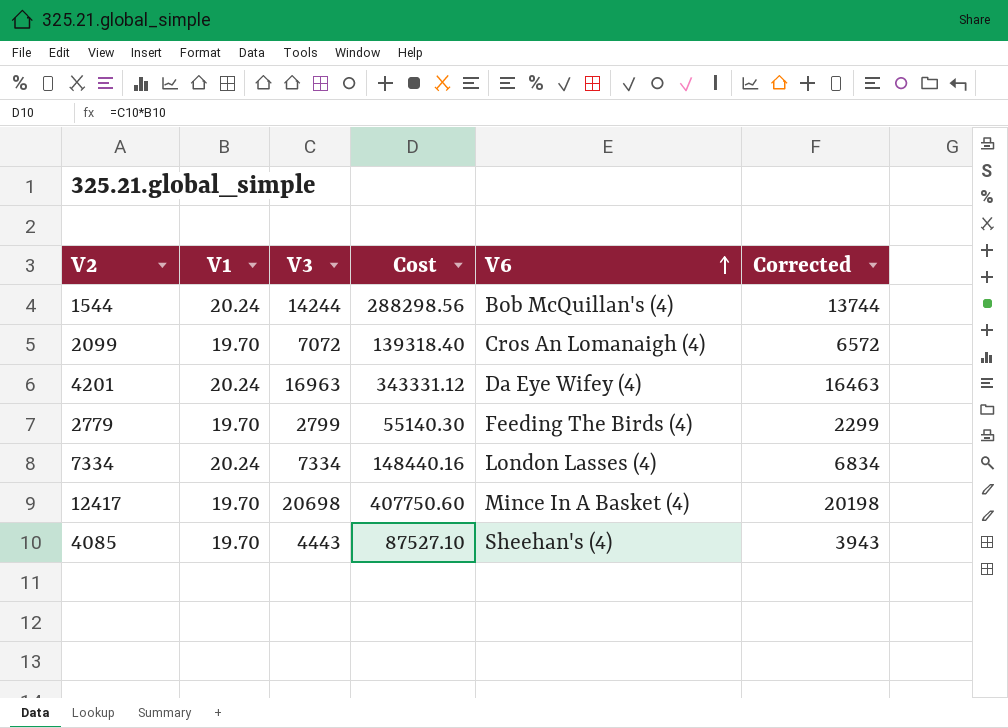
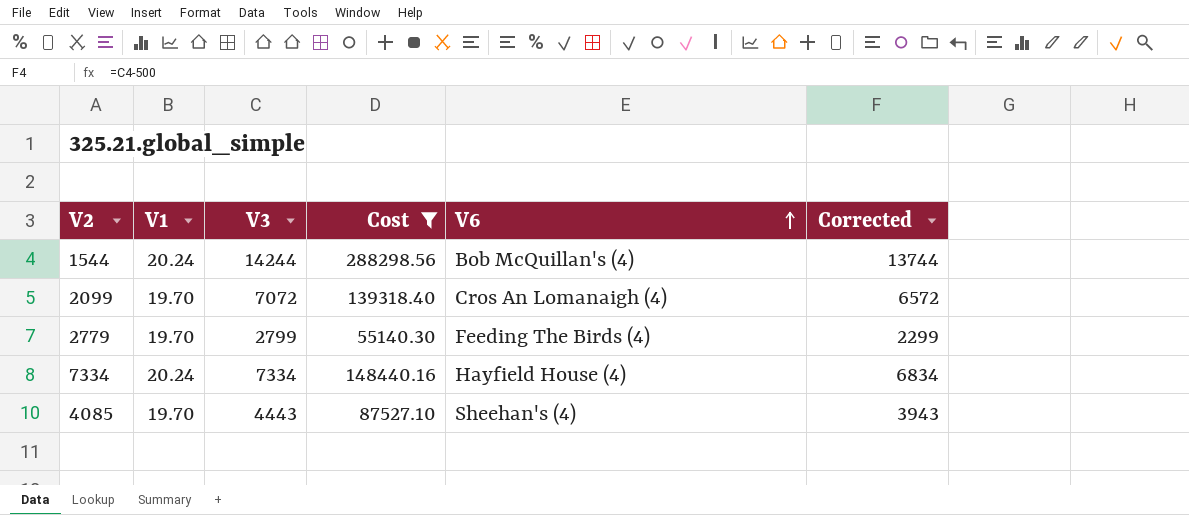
filter: none -> Cost <= 288298.56
7334 | V6: London Lasses (4) -> Hayfield House (4)

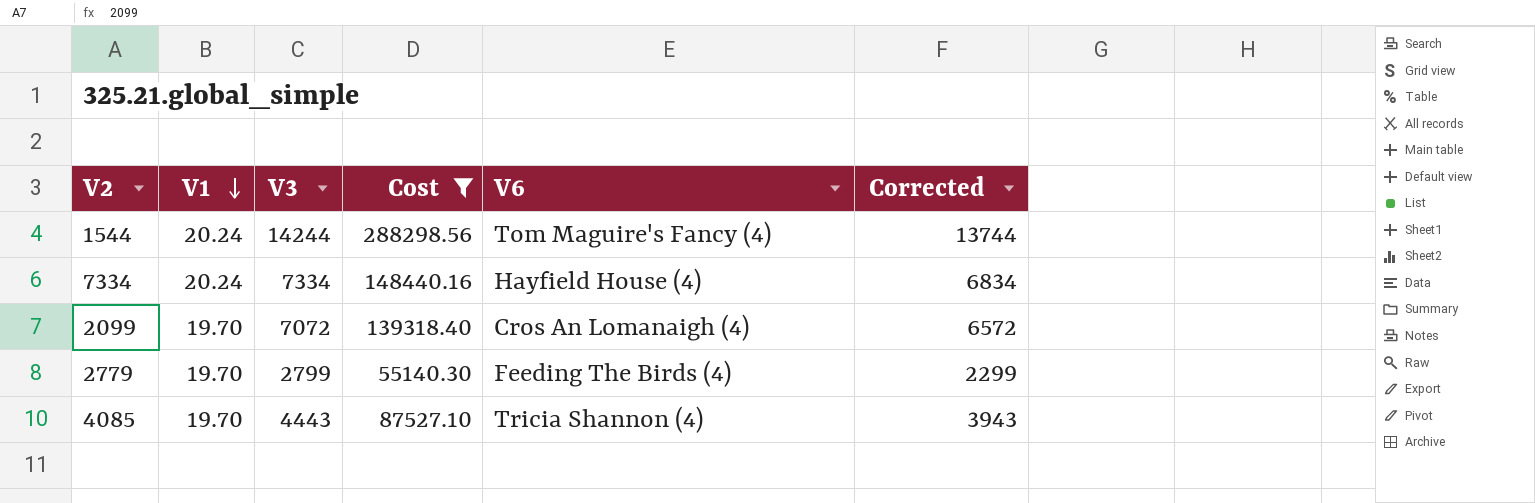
row order: V6 ascending -> V1 descending
1544 | V6: Bob McQuillan's (4) -> Tom Maguire's Fancy (4)
4085 | V6: Sheehan's (4) -> Tricia Shannon (4)

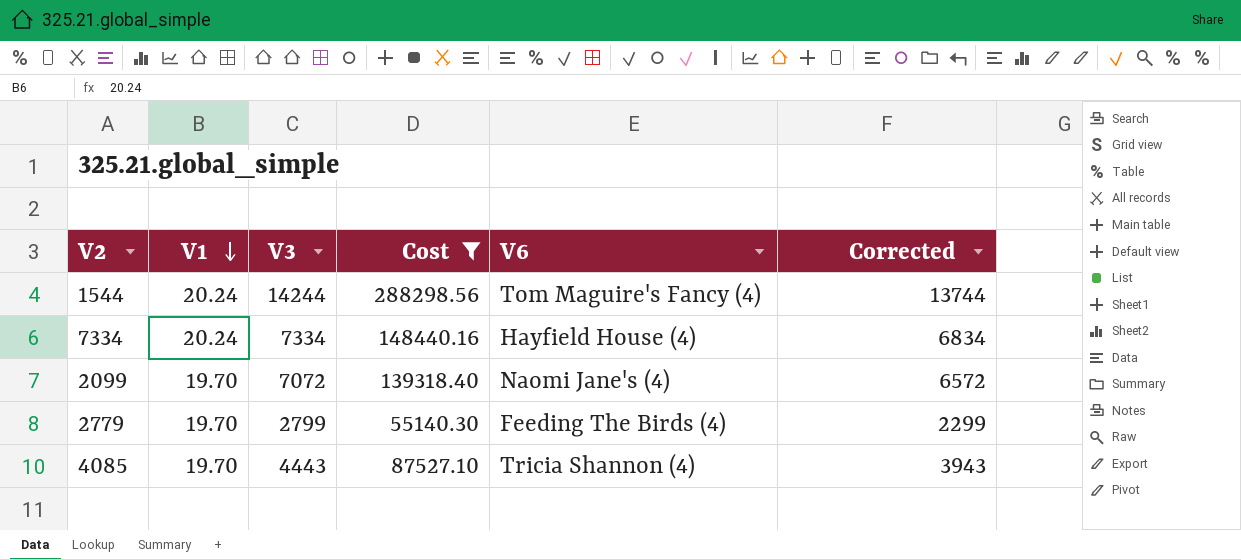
2099 | V6: Cros An Lomanaigh (4) -> Naomi Jane's (4)

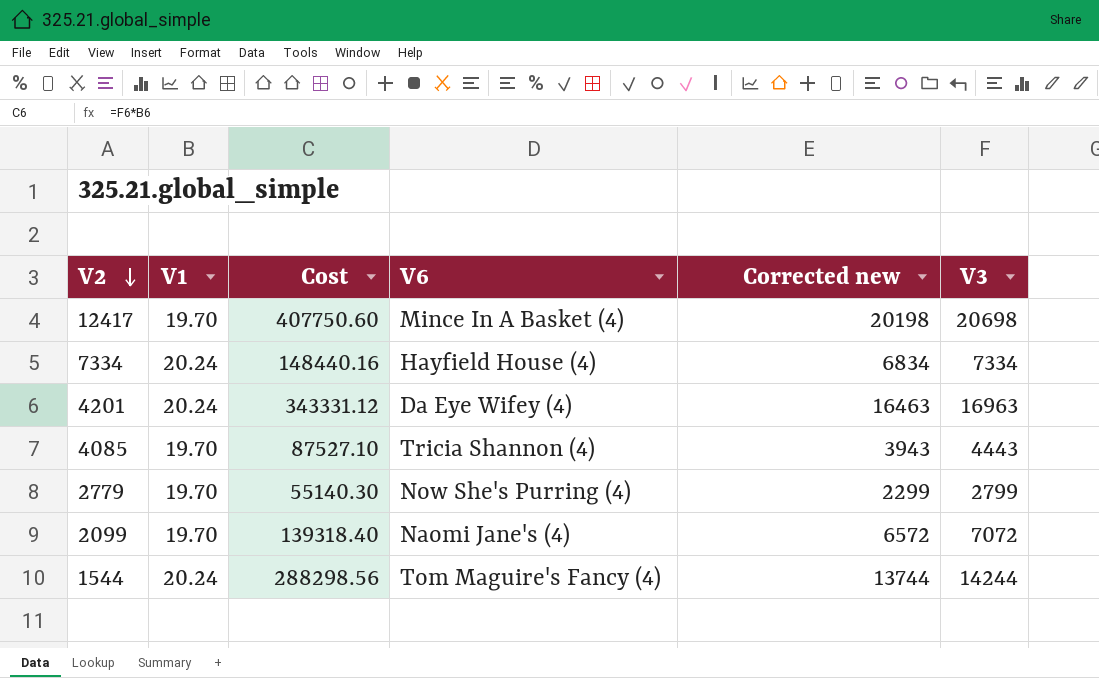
filter: Cost <= 288298.56 -> none
row order: V1 descending -> V2 descending
column name: Corrected -> Corrected new
column V3 | position: 3 -> 6
2779 | V6: Feeding The Birds (4) -> Now She's Purring (4)

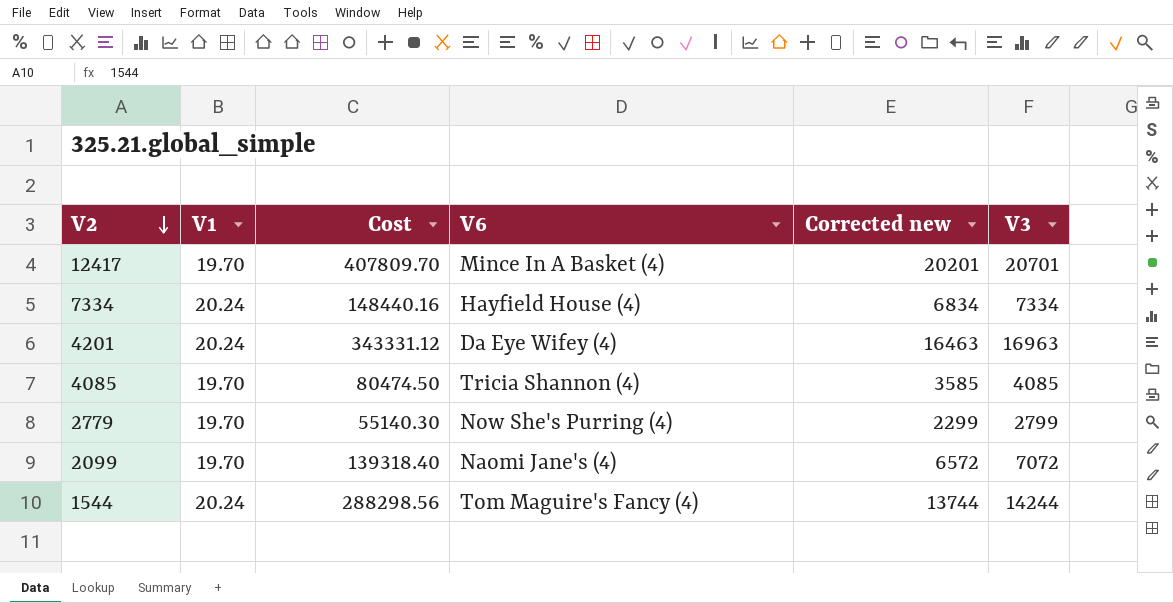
12417 | Cost: 407750.60 -> 407809.70
12417 | Corrected new: 20198 -> 20201
12417 | V3: 20698 -> 20701
4085 | Cost: 87527.10 -> 80474.50
4085 | Corrected new: 3943 -> 3585
4085 | V3: 4443 -> 4085

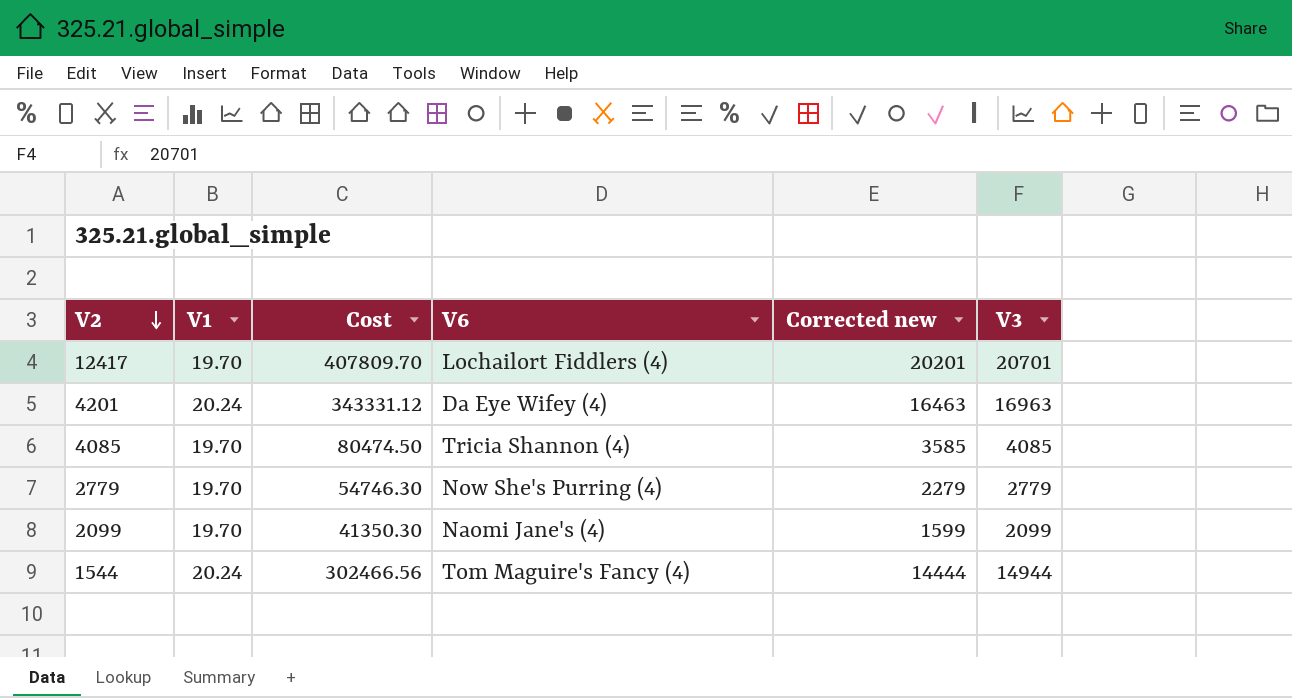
row 7334: 20.24 | 148440.16 | Hayfield House (4) | 6834 | 7334 -> none
12417 | V6: Mince In A Basket (4) -> Lochailort Fiddlers (4)
2779 | Cost: 55140.30 -> 54746.30
2779 | Corrected new: 2299 -> 2279
2779 | V3: 2799 -> 2779
2099 | Cost: 139318.40 -> 41350.30
2099 | Corrected new: 6572 -> 1599
2099 | V3: 7072 -> 2099
1544 | Cost: 288298.56 -> 302466.56
1544 | Corrected new: 13744 -> 14444
1544 | V3: 14244 -> 14944

